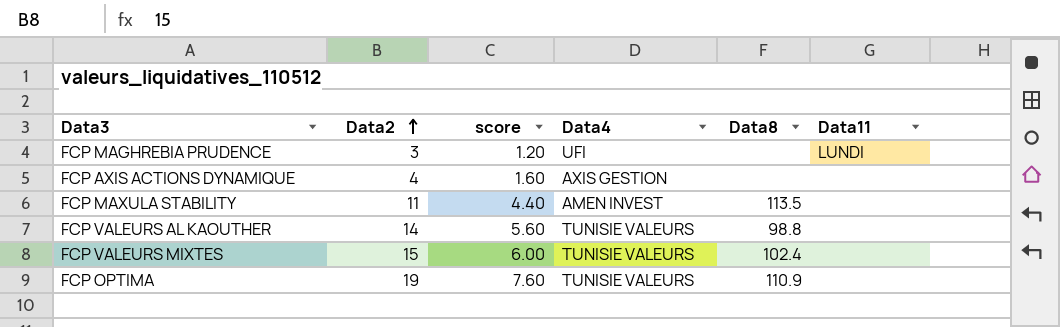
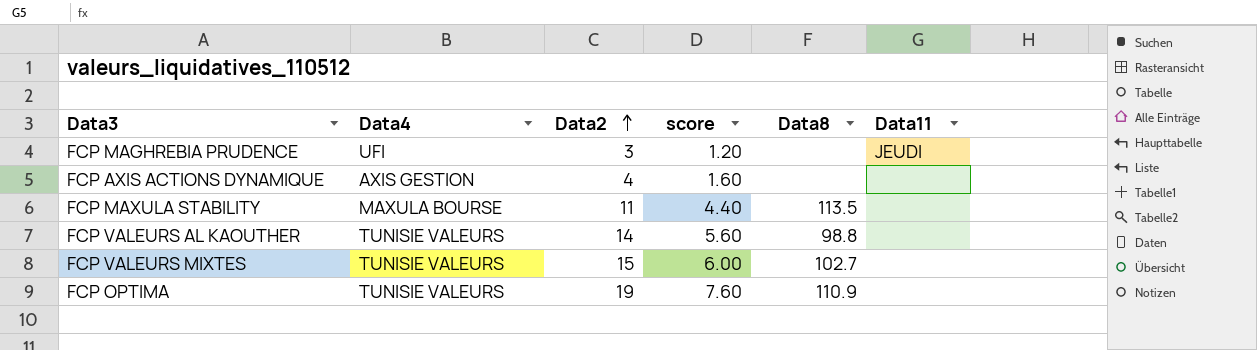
column Data4 | position: 4 -> 2
FCP MAGHREBIA PRUDENCE | Data11: LUNDI -> JEUDI
FCP MAXULA STABILITY | Data4: AMEN INVEST -> MAXULA BOURSE
FCP VALEURS MIXTES | Data8: 102.4 -> 102.7

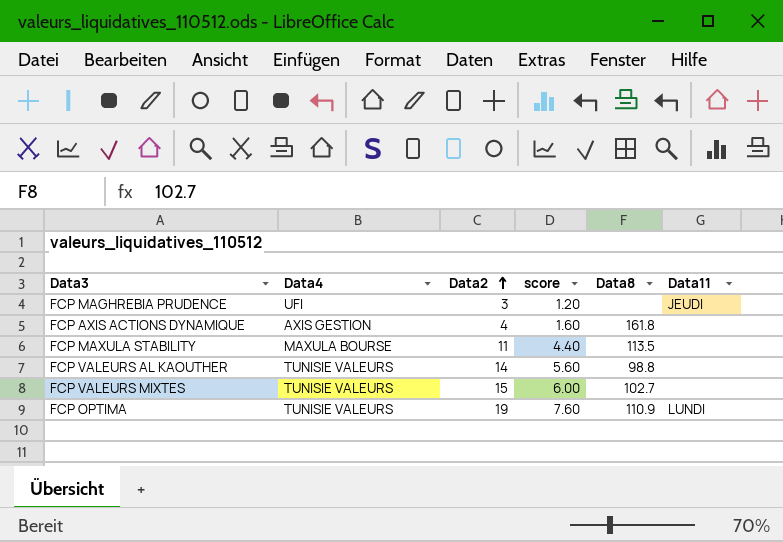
FCP AXIS ACTIONS DYNAMIQUE | Data8: none -> 161.8
FCP OPTIMA | Data11: none -> LUNDI

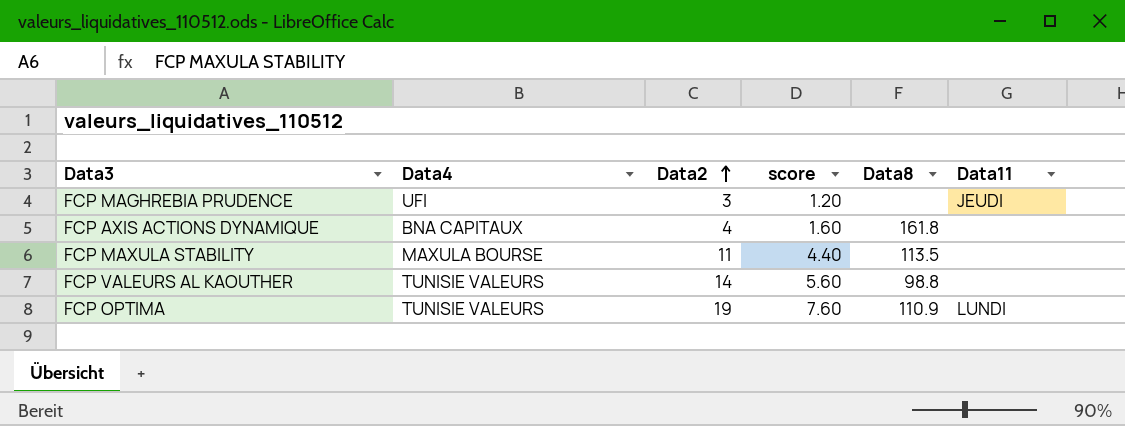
row FCP VALEURS MIXTES: TUNISIE VALEURS | 15 | 6.00 | 102.7 | none -> none
FCP AXIS ACTIONS DYNAMIQUE | Data4: AXIS GESTION -> BNA CAPITAUX

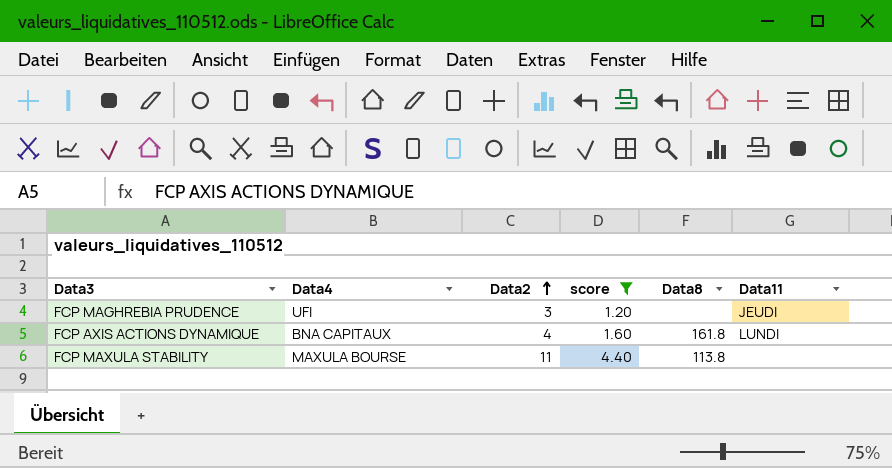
filter: none -> score <= 4.40
FCP AXIS ACTIONS DYNAMIQUE | Data11: none -> LUNDI
FCP MAXULA STABILITY | Data8: 113.5 -> 113.8

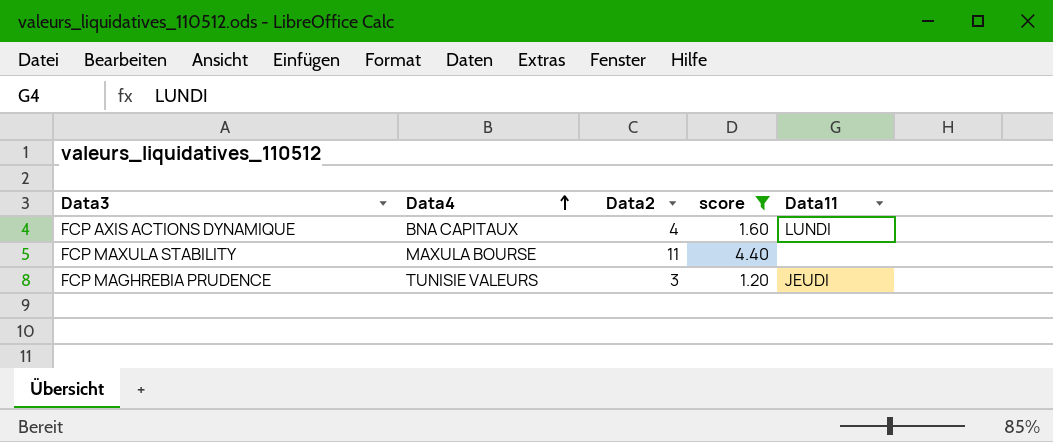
row order: Data2 ascending -> Data4 ascending
column Data8 | position: 5 -> none
FCP MAGHREBIA PRUDENCE | Data4: UFI -> TUNISIE VALEURS

